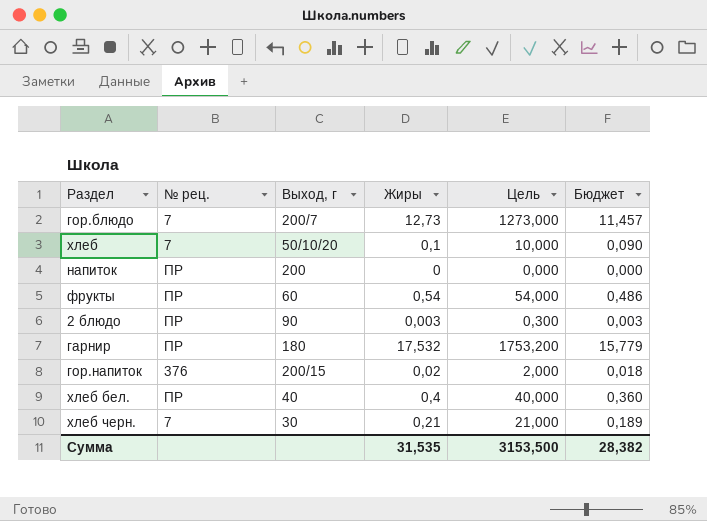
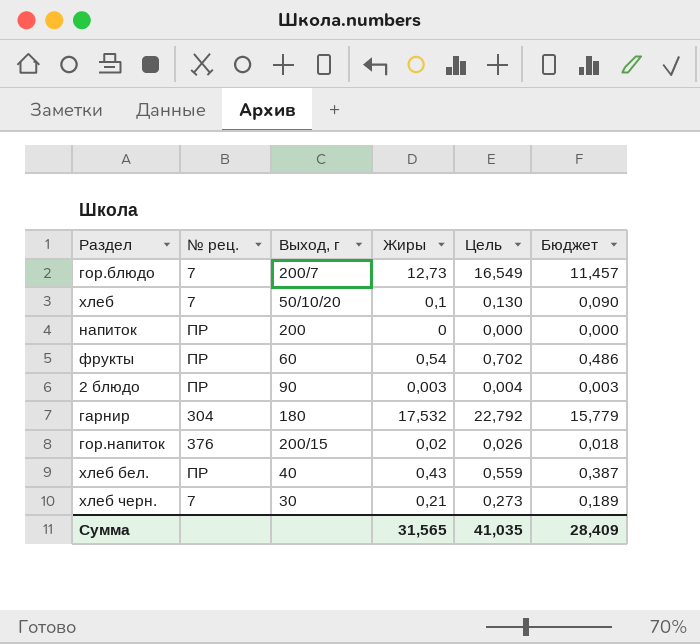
column Цель | formula: [Жиры] * 100 -> [Жиры] * 1,3
гарнир | № рец.: ПР -> 304
хлеб бел. | Жиры: 0,4 -> 0,43
хлеб бел. | Бюджет: 0,360 -> 0,387
Сумма | Жиры: 31,535 -> 31,565
Сумма | Цель: 3153,500 -> 41,035
Сумма | Бюджет: 28,382 -> 28,409

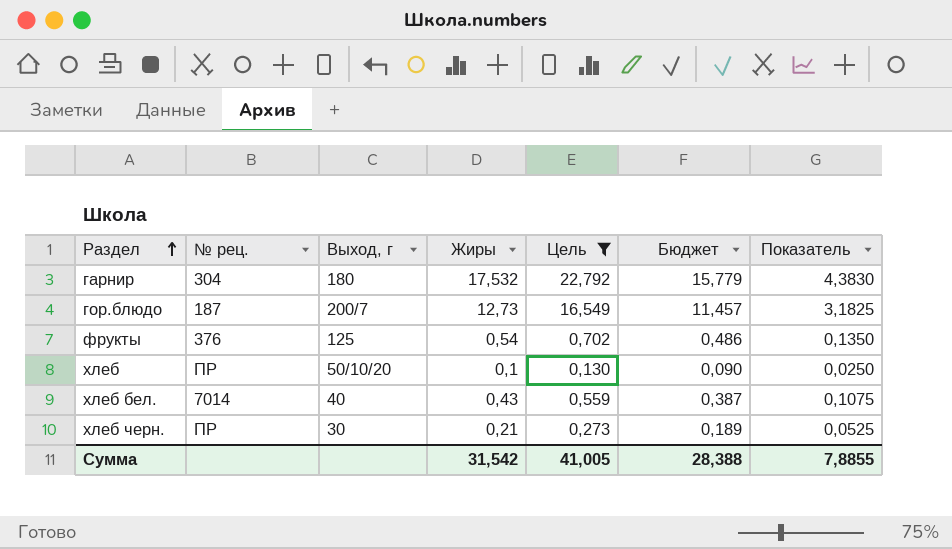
filter: none -> Цель >= 0,130
row order: none -> Раздел ascending
column Показатель | formula: none -> [Жиры] * 0,25
гор.блюдо | № рец.: 7 -> 187
фрукты | № рец.: ПР -> 376
фрукты | Выход, г: 60 -> 125
хлеб | № рец.: 7 -> ПР
хлеб бел. | № рец.: ПР -> 7014
хлеб черн. | № рец.: 7 -> ПР
Сумма | Жиры: 31,565 -> 31,542
Сумма | Цель: 41,035 -> 41,005
Сумма | Бюджет: 28,409 -> 28,388

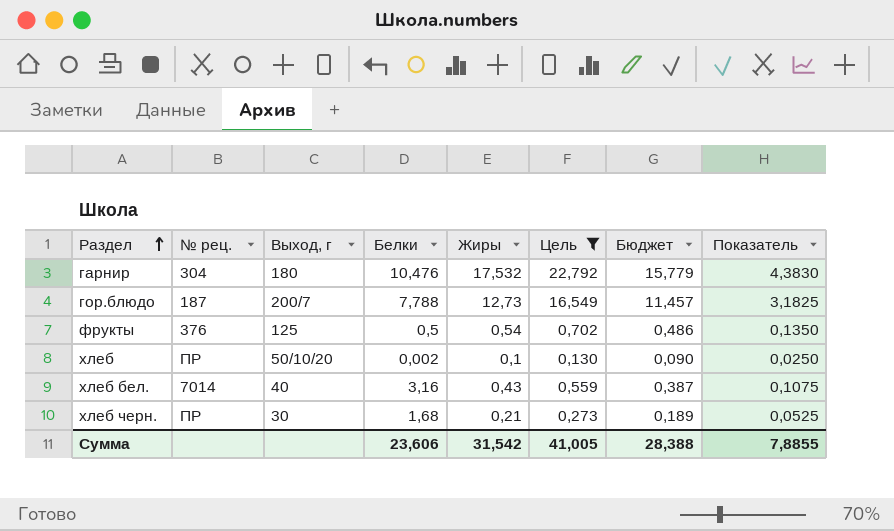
column Белки | position: none -> 4

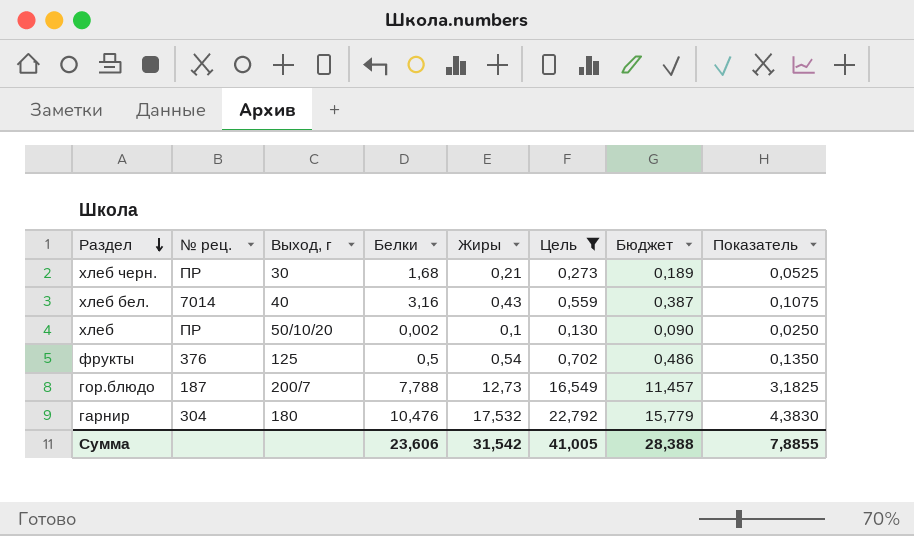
row order: Раздел ascending -> Раздел descending

